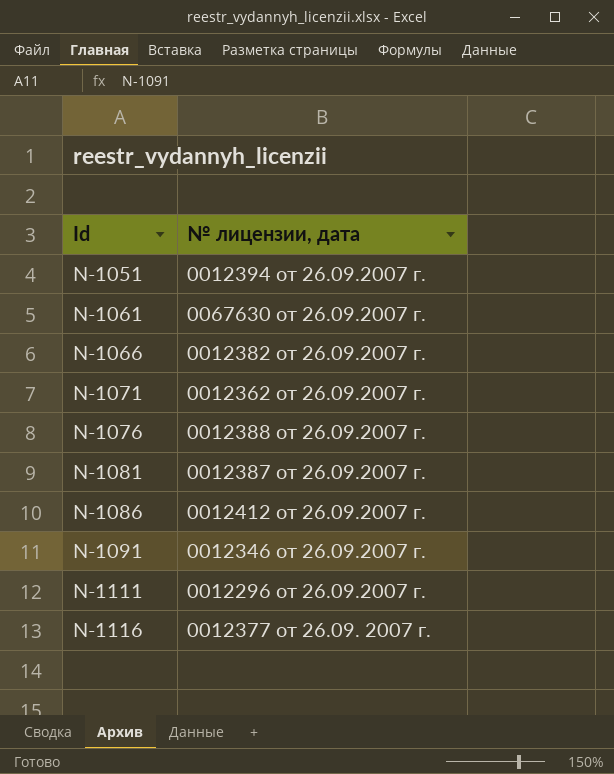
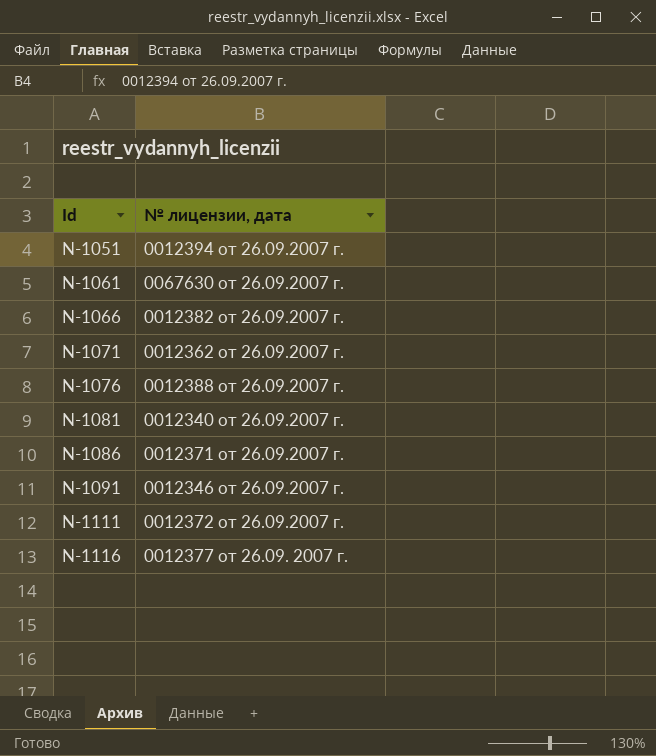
N-1081 | № лицензии, дата: 0012387 от 26.09.2007 г. -> 0012340 от 26.09.2007 г.
N-1086 | № лицензии, дата: 0012412 от 26.09.2007 г. -> 0012371 от 26.09.2007 г.
N-1111 | № лицензии, дата: 0012296 от 26.09.2007 г. -> 0012372 от 26.09.2007 г.

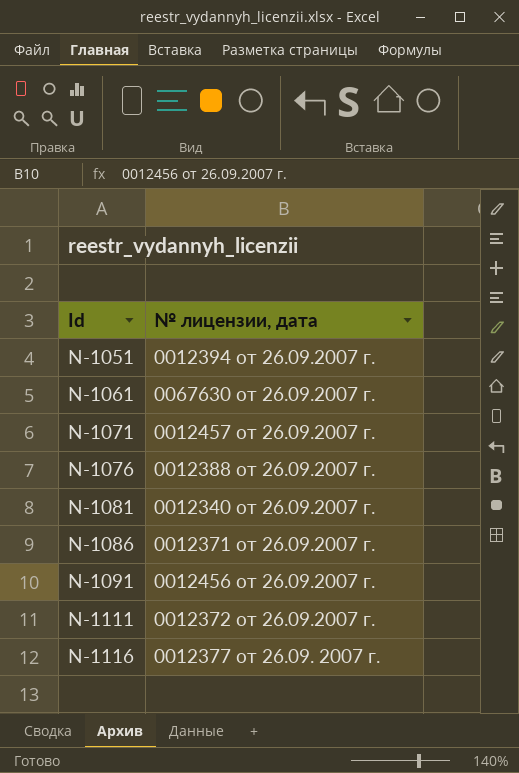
row N-1066: 0012382 от 26.09.2007 г. -> none
N-1071 | № лицензии, дата: 0012362 от 26.09.2007 г. -> 0012457 от 26.09.2007 г.
N-1091 | № лицензии, дата: 0012346 от 26.09.2007 г. -> 0012456 от 26.09.2007 г.

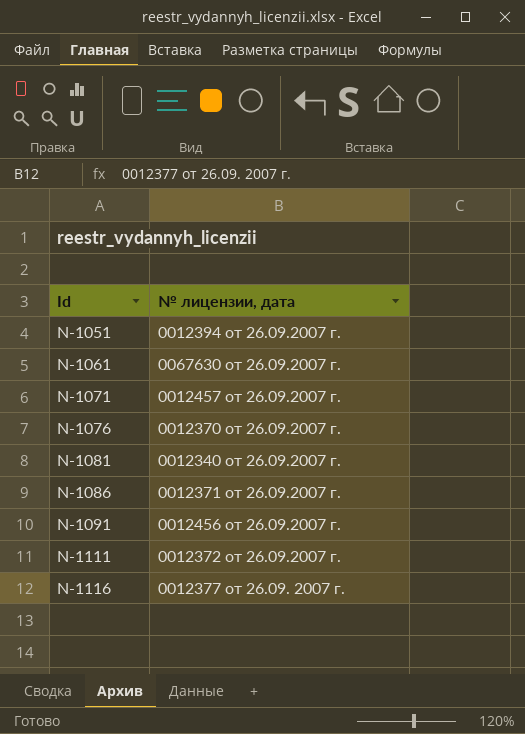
N-1076 | № лицензии, дата: 0012388 от 26.09.2007 г. -> 0012370 от 26.09.2007 г.

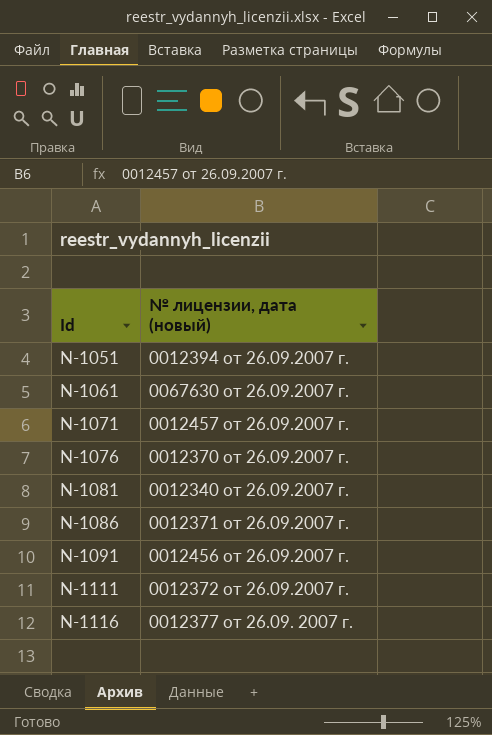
column name: № лицензии, дата -> № лицензии, дата (новый)

